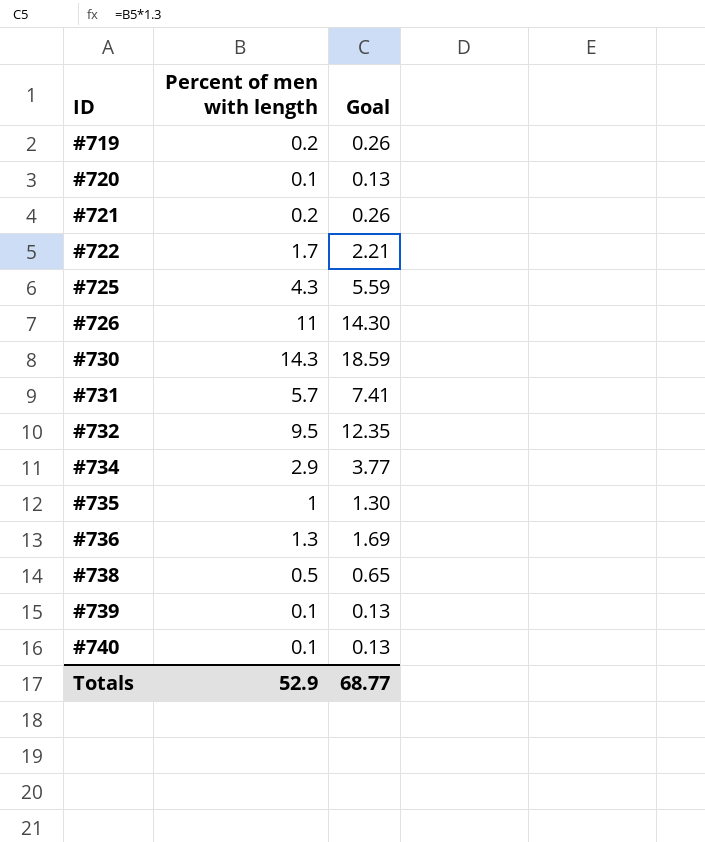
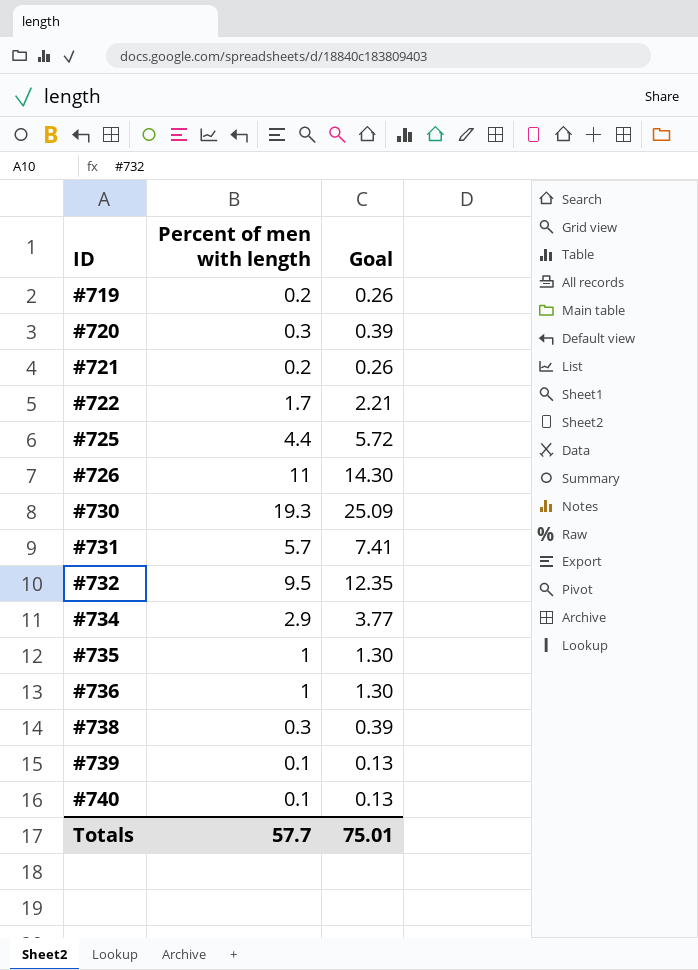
#720 | Percent of men with length: 0.1 -> 0.3
#720 | Goal: 0.13 -> 0.39
#725 | Percent of men with length: 4.3 -> 4.4
#725 | Goal: 5.59 -> 5.72
#730 | Percent of men with length: 14.3 -> 19.3
#730 | Goal: 18.59 -> 25.09
#736 | Percent of men with length: 1.3 -> 1
#736 | Goal: 1.69 -> 1.30
#738 | Percent of men with length: 0.5 -> 0.3
#738 | Goal: 0.65 -> 0.39
Totals | Percent of men with length: 52.9 -> 57.7
Totals | Goal: 68.77 -> 75.01

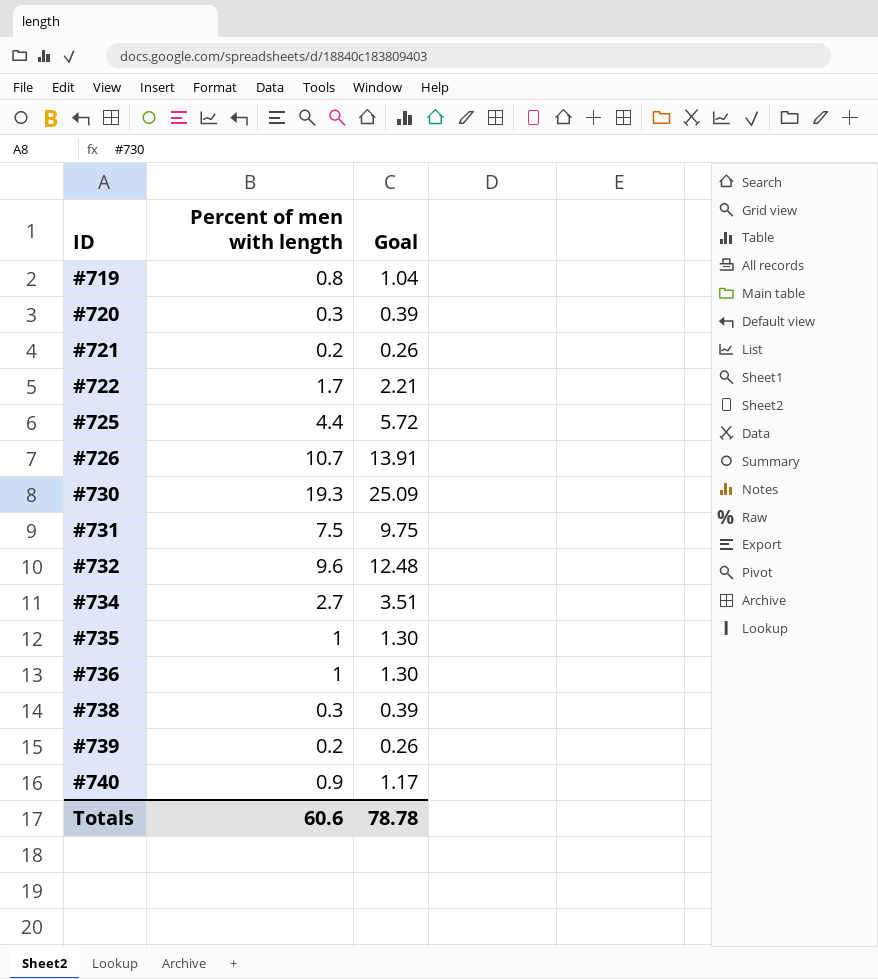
#719 | Percent of men with length: 0.2 -> 0.8
#719 | Goal: 0.26 -> 1.04
#726 | Percent of men with length: 11 -> 10.7
#726 | Goal: 14.30 -> 13.91
#731 | Percent of men with length: 5.7 -> 7.5
#731 | Goal: 7.41 -> 9.75
#732 | Percent of men with length: 9.5 -> 9.6
#732 | Goal: 12.35 -> 12.48
#734 | Percent of men with length: 2.9 -> 2.7
#734 | Goal: 3.77 -> 3.51
#739 | Percent of men with length: 0.1 -> 0.2
#739 | Goal: 0.13 -> 0.26
#740 | Percent of men with length: 0.1 -> 0.9
#740 | Goal: 0.13 -> 1.17
Totals | Percent of men with length: 57.7 -> 60.6
Totals | Goal: 75.01 -> 78.78

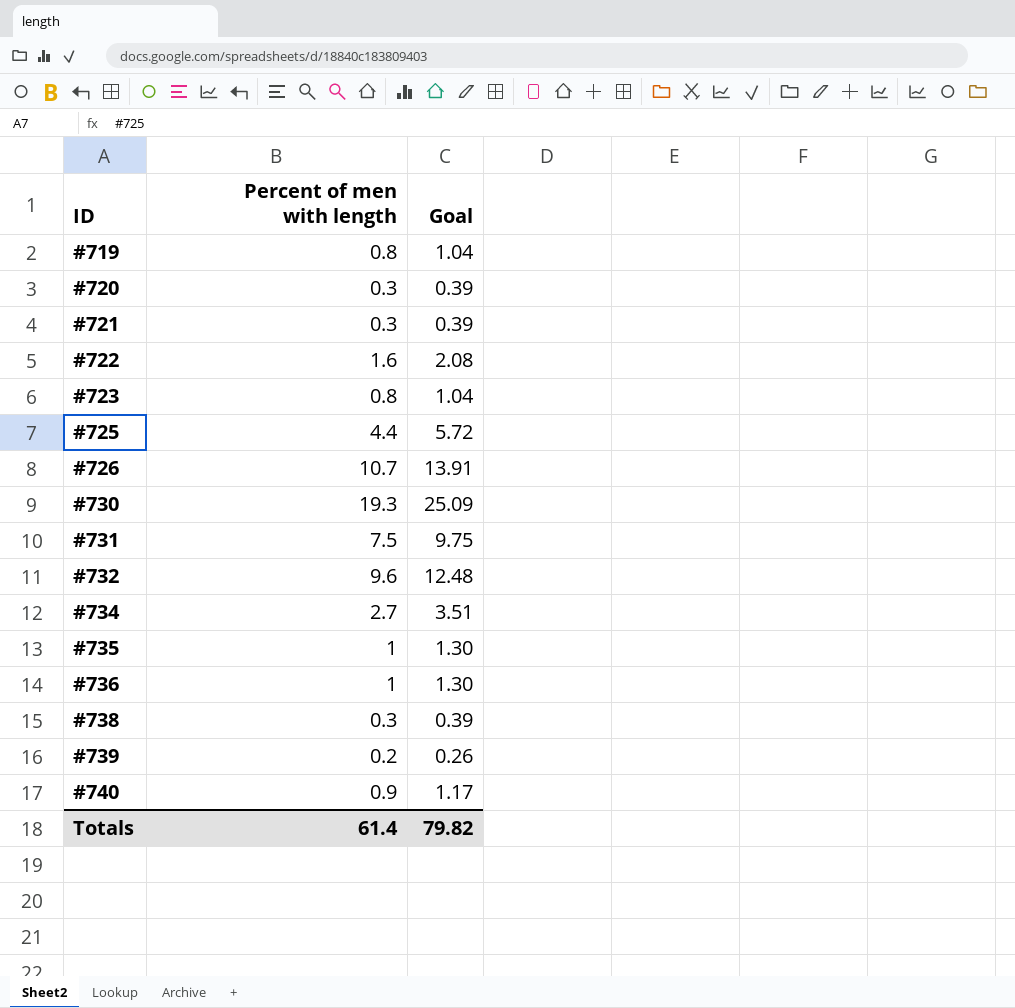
#721 | Percent of men with length: 0.2 -> 0.3
#721 | Goal: 0.26 -> 0.39
#722 | Percent of men with length: 1.7 -> 1.6
#722 | Goal: 2.21 -> 2.08
row #723: none -> 0.8 | 1.04
Totals | Percent of men with length: 60.6 -> 61.4
Totals | Goal: 78.78 -> 79.82

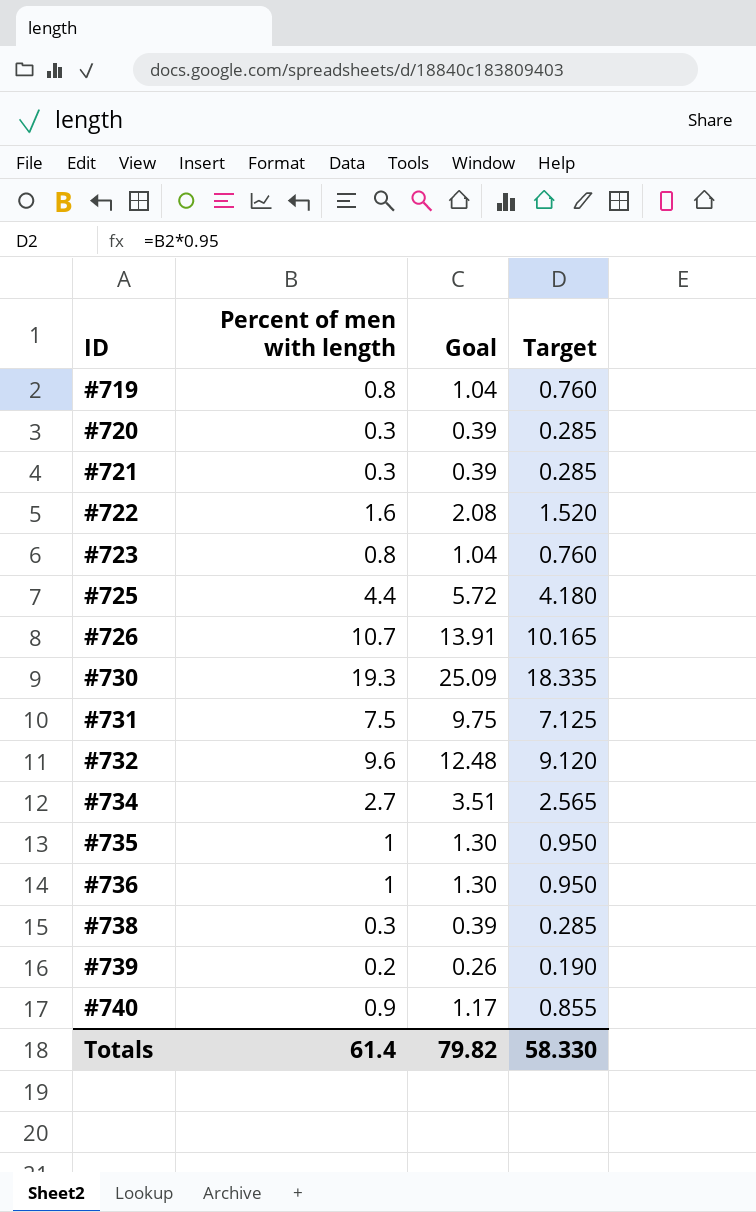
column Target | formula: none -> [Percent of men with length] * 0.95

